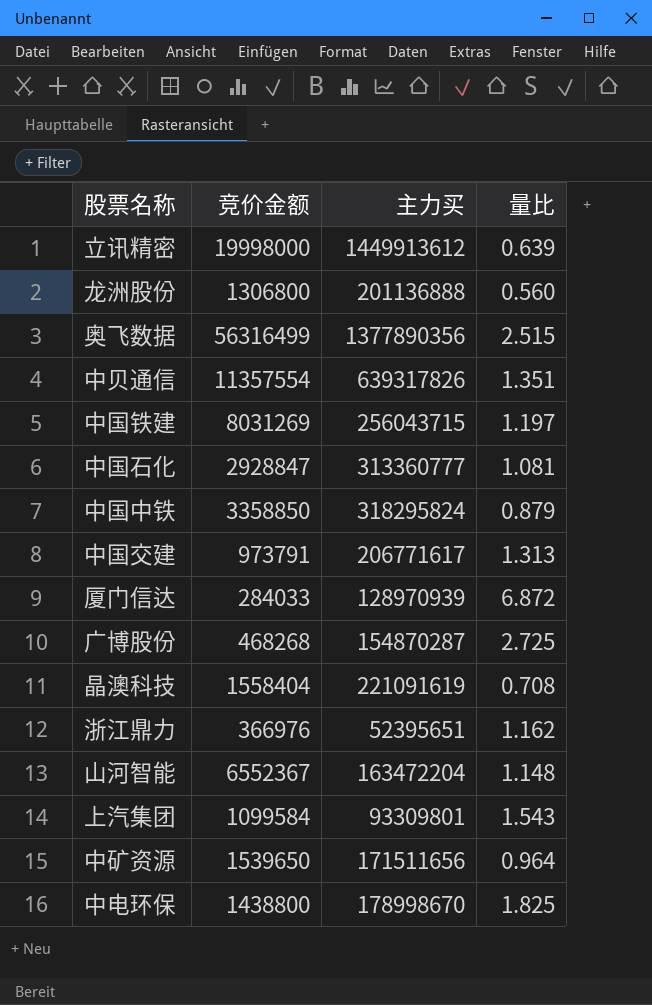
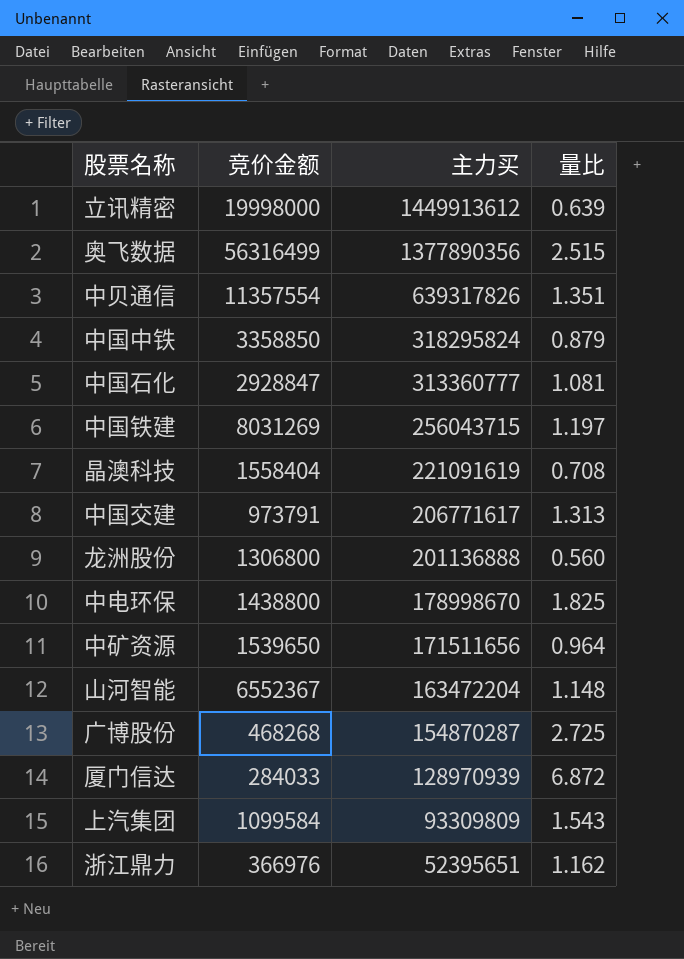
row order: none -> 主力买 descending
上汽集团 | 主力买: 93309801 -> 93309809

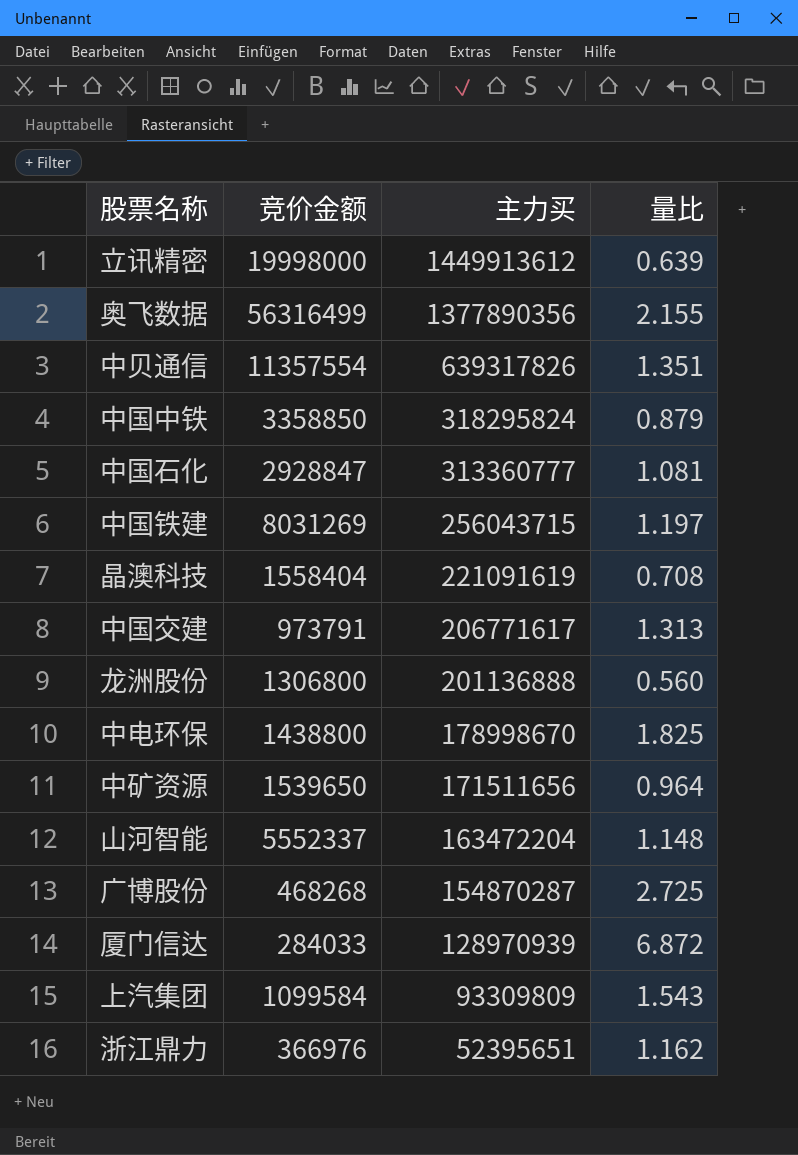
奥飞数据 | 量比: 2.515 -> 2.155
山河智能 | 竞价金额: 6552367 -> 5552337

